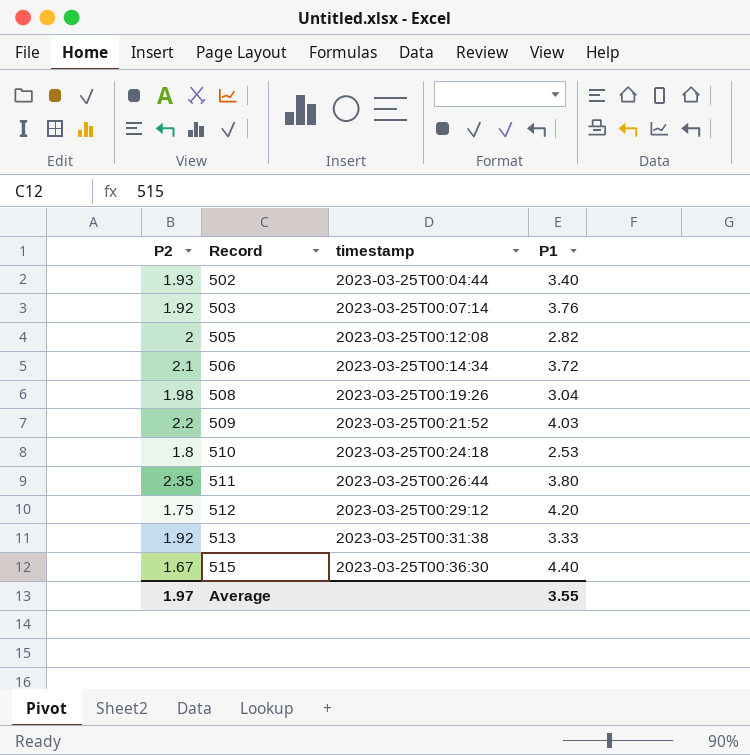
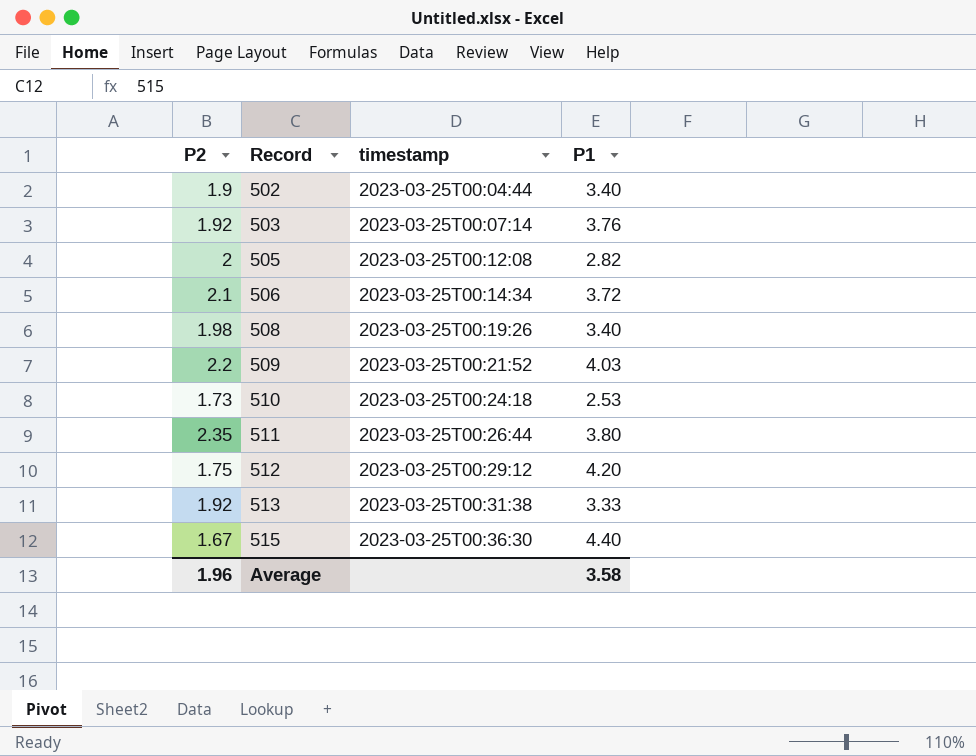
502 | P2: 1.93 -> 1.9
508 | P1: 3.04 -> 3.40
510 | P2: 1.8 -> 1.73
Average | P2: 1.97 -> 1.96
Average | P1: 3.55 -> 3.58

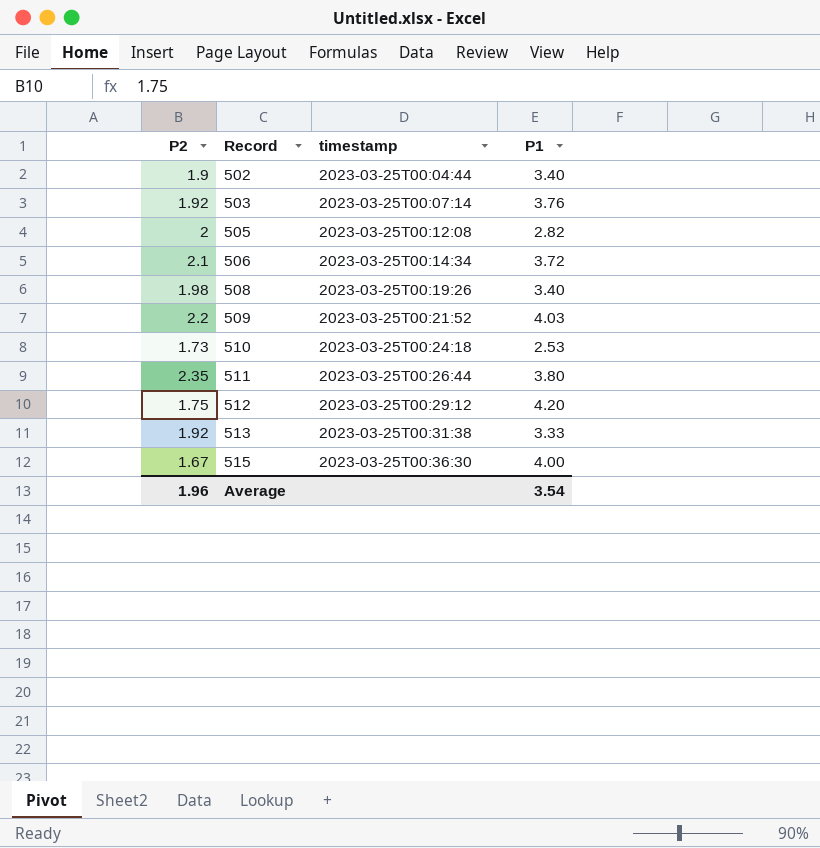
515 | P1: 4.40 -> 4.00
Average | P1: 3.58 -> 3.54

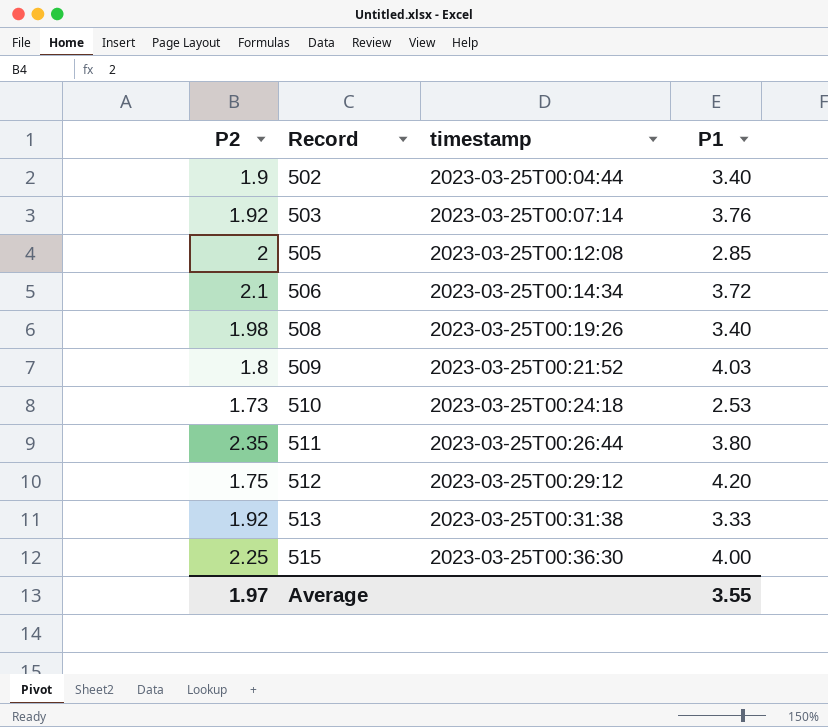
505 | P1: 2.82 -> 2.85
509 | P2: 2.2 -> 1.8
515 | P2: 1.67 -> 2.25
Average | P2: 1.96 -> 1.97
Average | P1: 3.54 -> 3.55

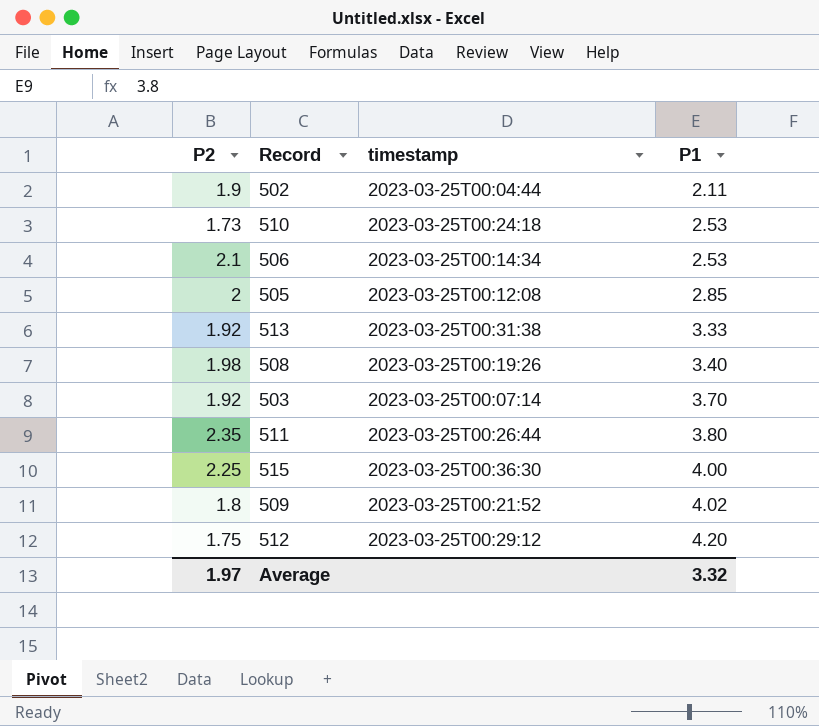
row order: Record ascending -> P1 ascending
502 | P1: 3.40 -> 2.11
506 | P1: 3.72 -> 2.53
503 | P1: 3.76 -> 3.70
509 | P1: 4.03 -> 4.02
Average | P1: 3.55 -> 3.32

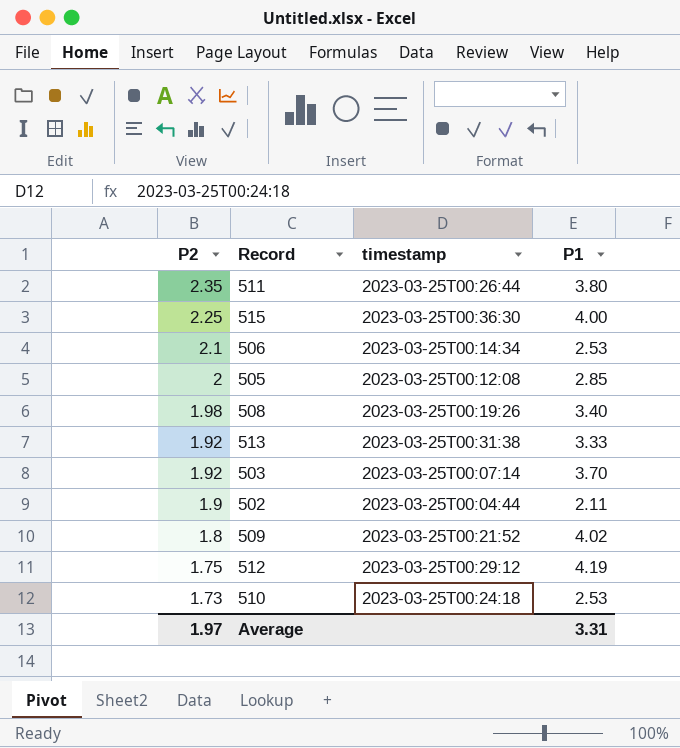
row order: P1 ascending -> P2 descending
512 | P1: 4.20 -> 4.19
Average | P1: 3.32 -> 3.31

